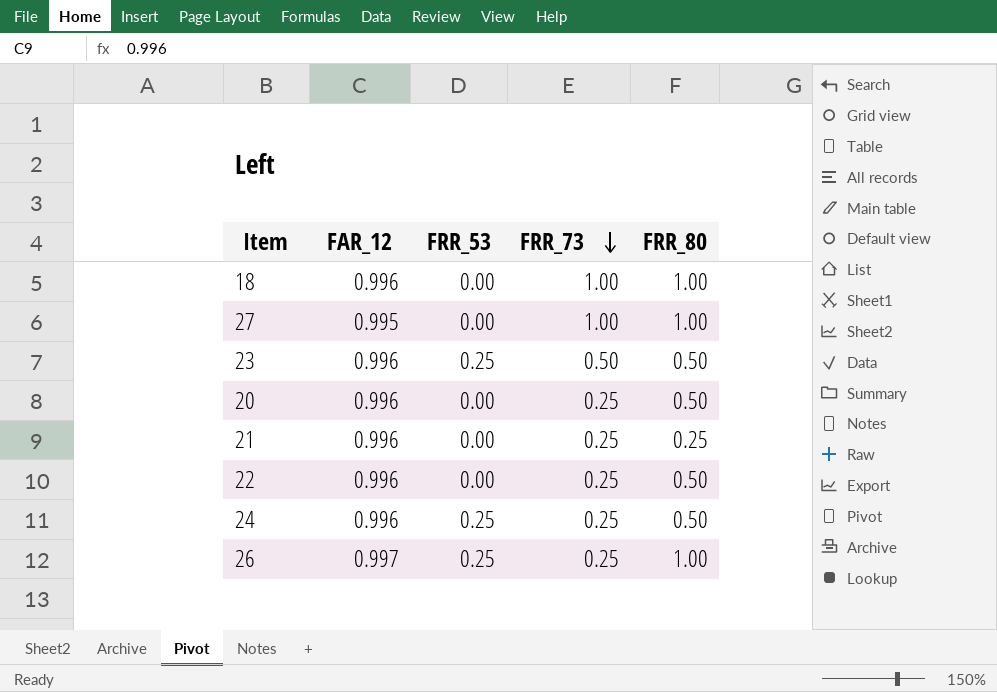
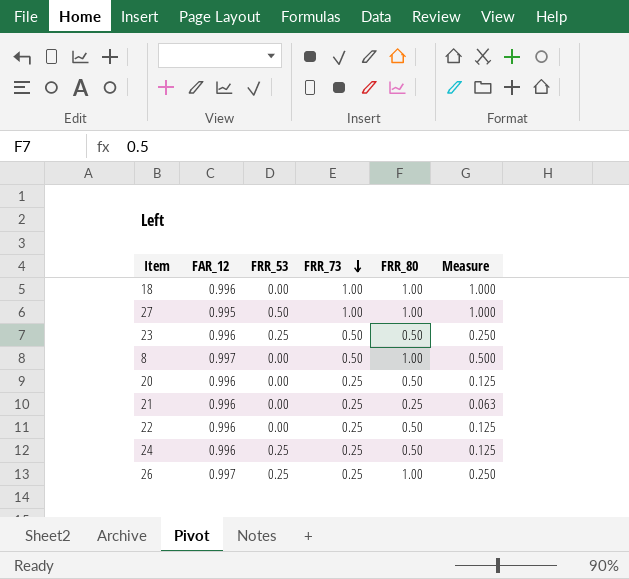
column Measure | formula: none -> [FRR_73] * [FRR_80]
27 | FRR_53: 0.00 -> 0.50
row 8: none -> 0.997 | 0.00 | 0.50 | 1.00 | 0.500

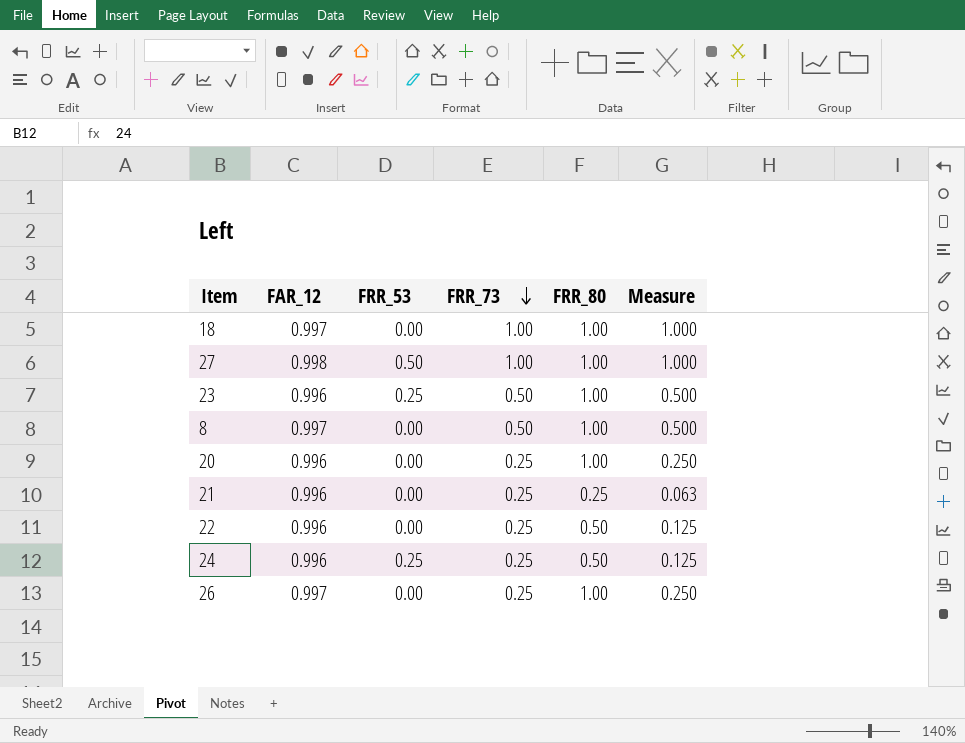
18 | FAR_12: 0.996 -> 0.997
27 | FAR_12: 0.995 -> 0.998
23 | FRR_80: 0.50 -> 1.00
23 | Measure: 0.250 -> 0.500
20 | FRR_80: 0.50 -> 1.00
20 | Measure: 0.125 -> 0.250
26 | FRR_53: 0.25 -> 0.00

